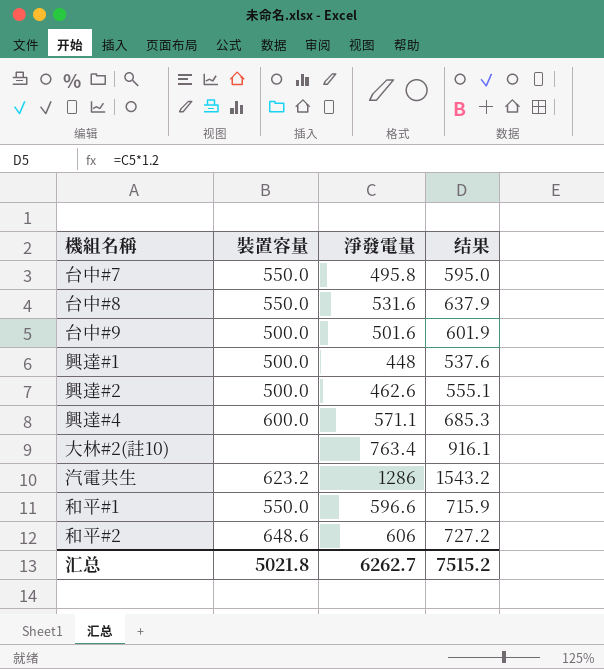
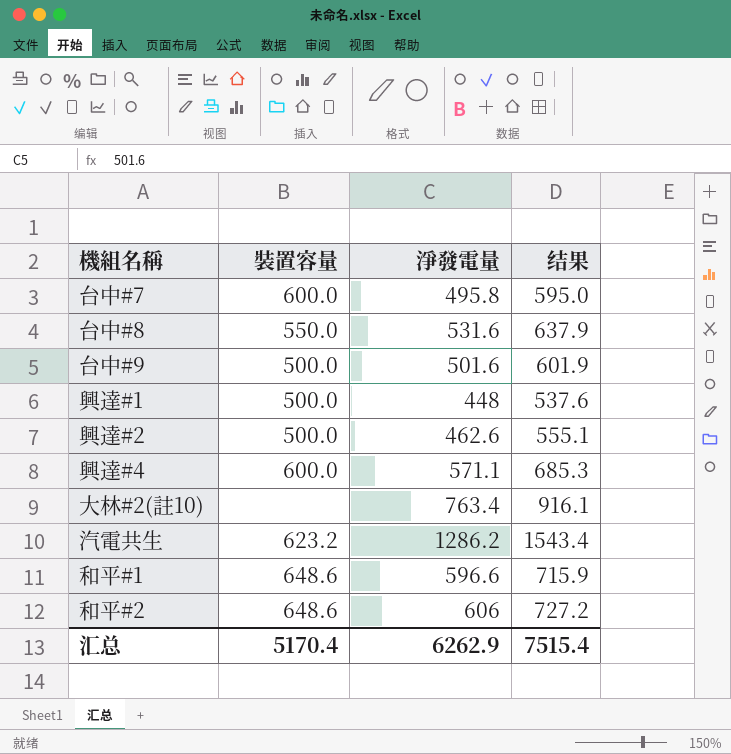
台中#7 | 裝置容量: 550.0 -> 600.0
汽電共生 | 淨發電量: 1286 -> 1286.2
汽電共生 | 结果: 1543.2 -> 1543.4
和平#1 | 裝置容量: 550.0 -> 648.6
汇总 | 裝置容量: 5021.8 -> 5170.4
汇总 | 淨發電量: 6262.7 -> 6262.9
汇总 | 结果: 7515.2 -> 7515.4

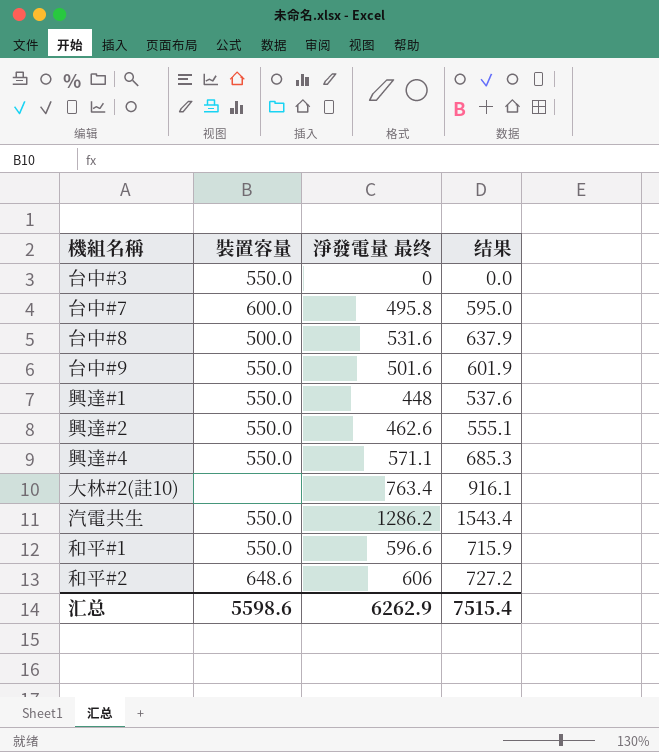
column name: 淨發電量 -> 淨發電量 最终
row 台中#3: none -> 550.0 | 0 | 0.0
台中#8 | 裝置容量: 550.0 -> 500.0
台中#9 | 裝置容量: 500.0 -> 550.0
興達#1 | 裝置容量: 500.0 -> 550.0
興達#2 | 裝置容量: 500.0 -> 550.0
興達#4 | 裝置容量: 600.0 -> 550.0
汽電共生 | 裝置容量: 623.2 -> 550.0
和平#1 | 裝置容量: 648.6 -> 550.0
汇总 | 裝置容量: 5170.4 -> 5598.6

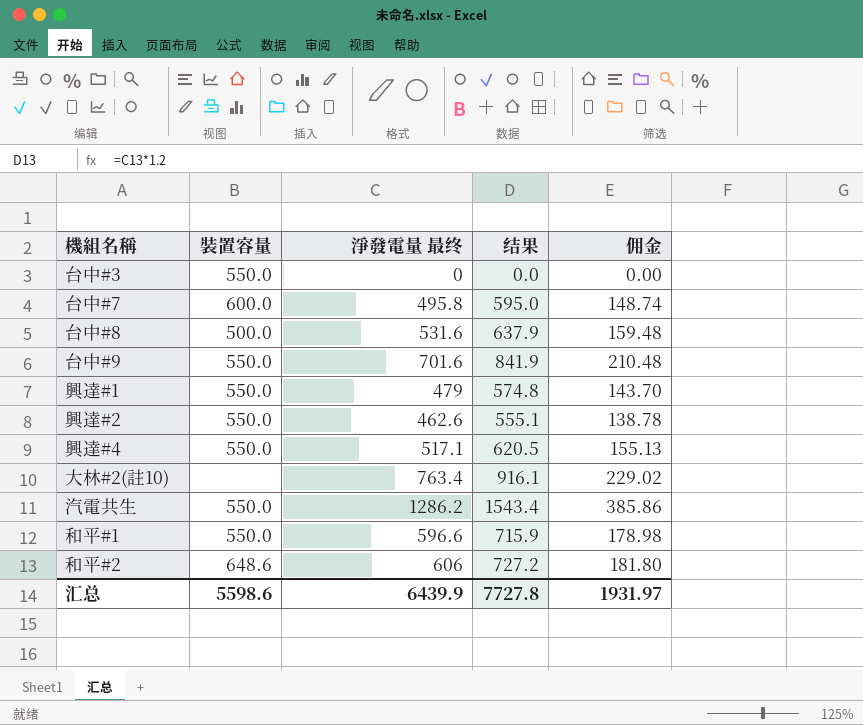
column 佣金 | formula: none -> [淨發電量 最终] * 0.3
台中#9 | 淨發電量 最终: 501.6 -> 701.6
台中#9 | 结果: 601.9 -> 841.9
興達#1 | 淨發電量 最终: 448 -> 479
興達#1 | 结果: 537.6 -> 574.8
興達#4 | 淨發電量 最终: 571.1 -> 517.1
興達#4 | 结果: 685.3 -> 620.5
汇总 | 淨發電量 最终: 6262.9 -> 6439.9
汇总 | 结果: 7515.4 -> 7727.8

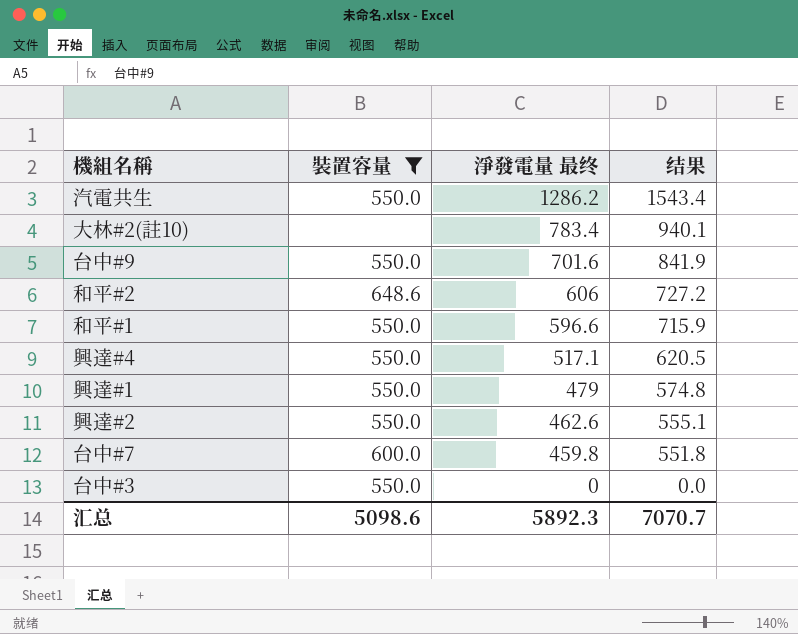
filter: none -> 裝置容量 != 500.0
row order: none -> 淨發電量 最终 descending
column 佣金 | formula: [淨發電量 最终] * 0.3 -> none
大林#2(註10) | 淨發電量 最终: 763.4 -> 783.4
大林#2(註10) | 结果: 916.1 -> 940.1
台中#7 | 淨發電量 最终: 495.8 -> 459.8
台中#7 | 结果: 595.0 -> 551.8
汇总 | 裝置容量: 5598.6 -> 5098.6
汇总 | 淨發電量 最终: 6439.9 -> 5892.3
汇总 | 结果: 7727.8 -> 7070.7

